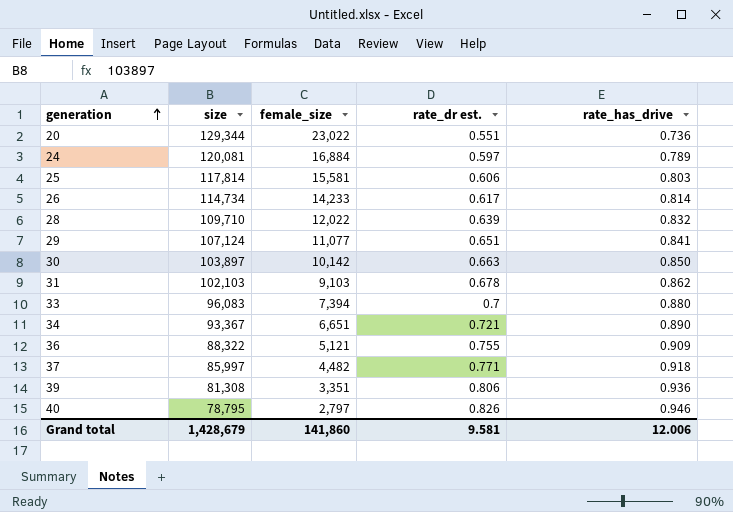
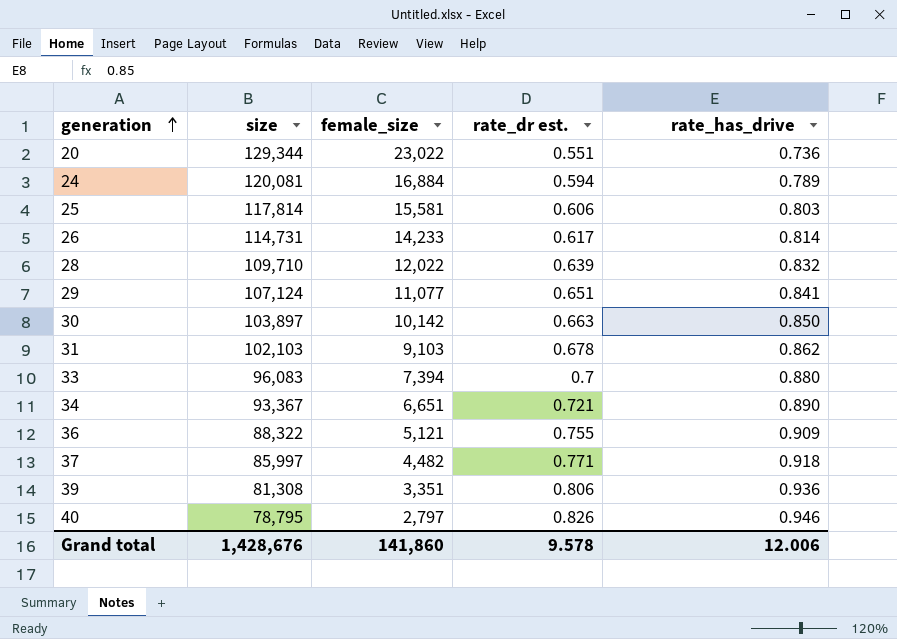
24 | rate_dr est.: 0.597 -> 0.594
26 | size: 114,734 -> 114,731
Grand total | size: 1,428,679 -> 1,428,676
Grand total | rate_dr est.: 9.581 -> 9.578

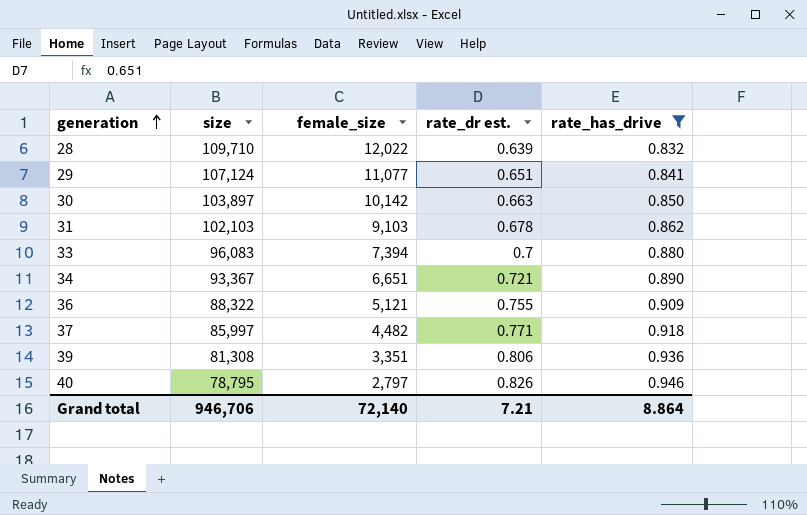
filter: none -> rate_has_drive >= 0.832
Grand total | size: 1,428,676 -> 946,706
Grand total | female_size: 141,860 -> 72,140
Grand total | rate_dr est.: 9.578 -> 7.21
Grand total | rate_has_drive: 12.006 -> 8.864

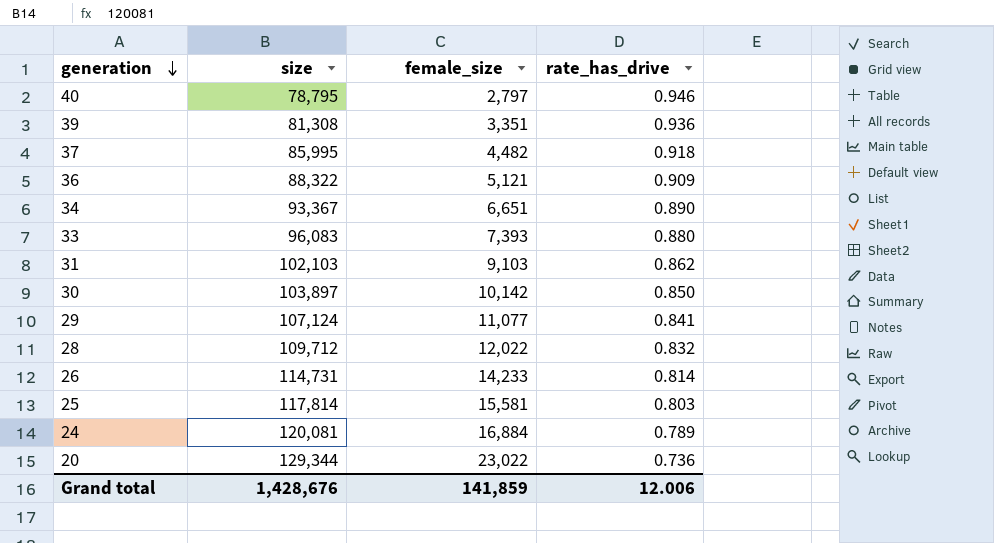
filter: rate_has_drive >= 0.832 -> none
row order: generation ascending -> generation descending
column rate_dr est. | position: 4 -> none
37 | size: 85,997 -> 85,995
33 | female_size: 7,394 -> 7,393
28 | size: 109,710 -> 109,712
Grand total | size: 946,706 -> 1,428,676
Grand total | female_size: 72,140 -> 141,859
Grand total | rate_has_drive: 8.864 -> 12.006

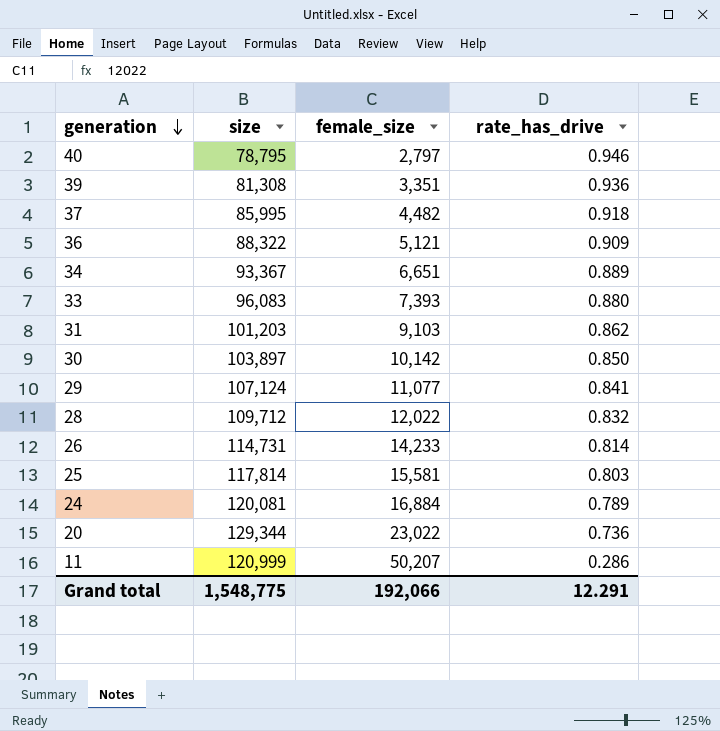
34 | rate_has_drive: 0.890 -> 0.889
31 | size: 102,103 -> 101,203
row 11: none -> 120,999 | 50,207 | 0.286
Grand total | size: 1,428,676 -> 1,548,775
Grand total | female_size: 141,859 -> 192,066
Grand total | rate_has_drive: 12.006 -> 12.291

